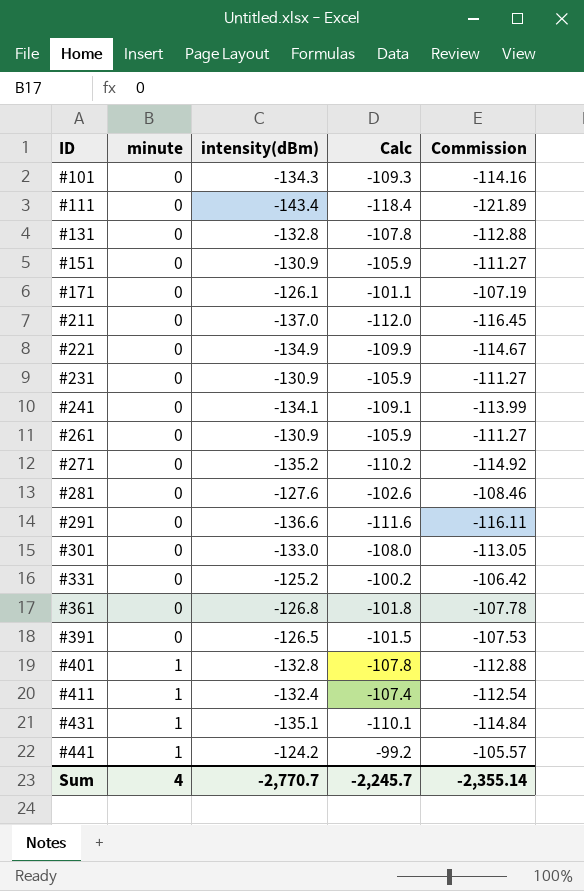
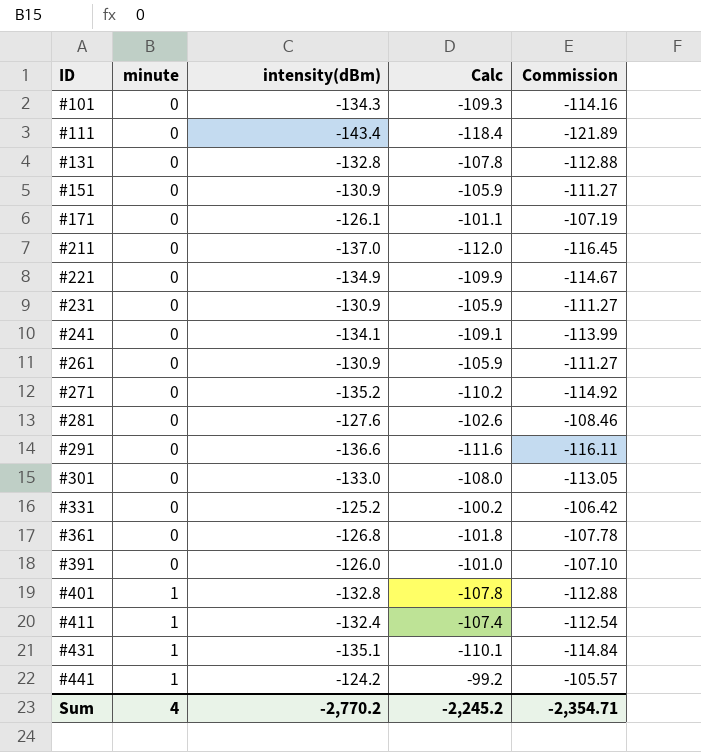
#391 | intensity(dBm): -126.5 -> -126.0
#391 | Calc: -101.5 -> -101.0
#391 | Commission: -107.53 -> -107.10
Sum | intensity(dBm): -2,770.7 -> -2,770.2
Sum | Calc: -2,245.7 -> -2,245.2
Sum | Commission: -2,355.14 -> -2,354.71

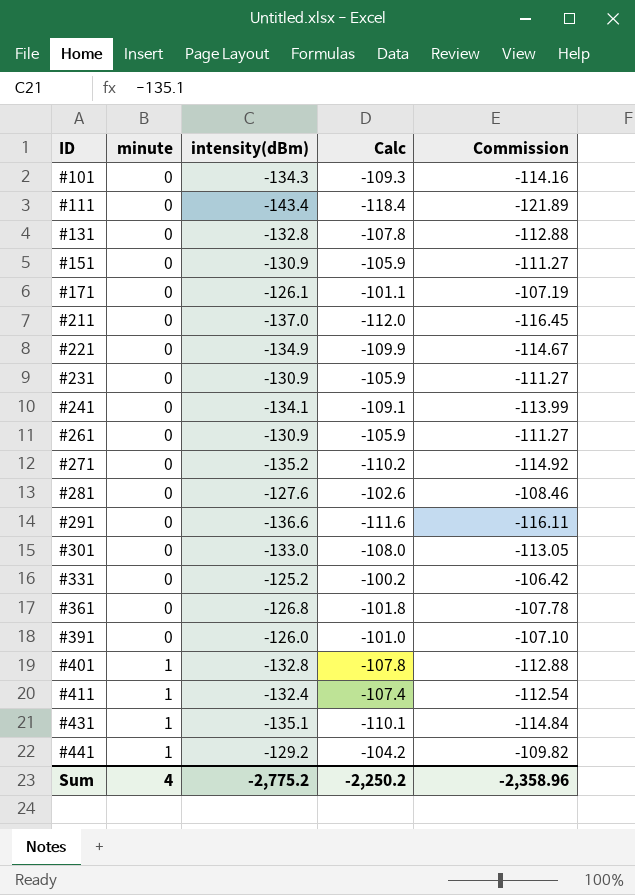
#441 | intensity(dBm): -124.2 -> -129.2
#441 | Calc: -99.2 -> -104.2
#441 | Commission: -105.57 -> -109.82
Sum | intensity(dBm): -2,770.2 -> -2,775.2
Sum | Calc: -2,245.2 -> -2,250.2
Sum | Commission: -2,354.71 -> -2,358.96

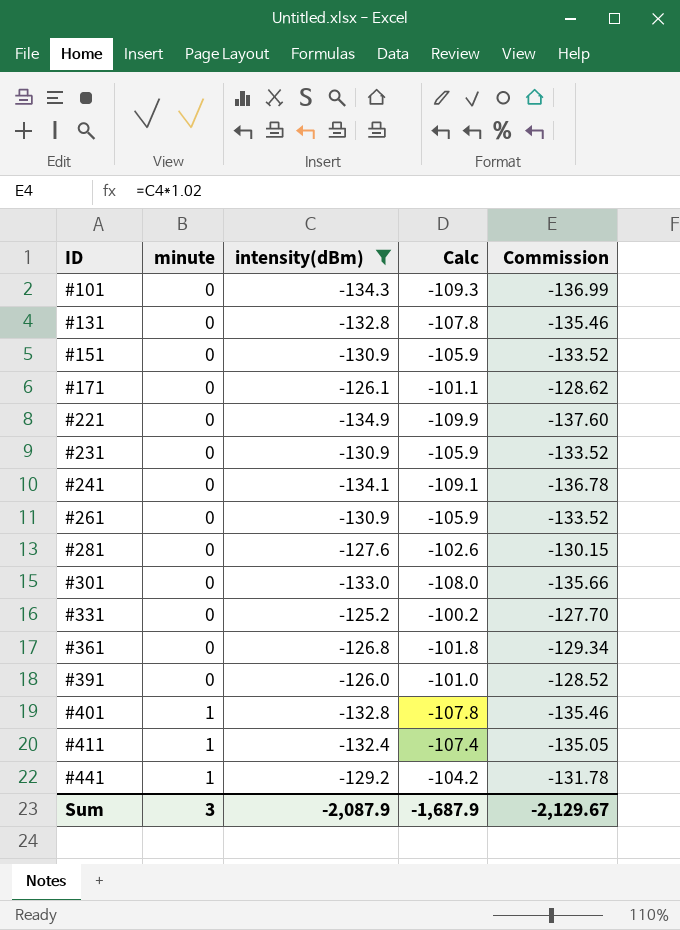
filter: none -> intensity(dBm) >= -134.9
column Commission | formula: [intensity(dBm)] * 0.85 -> [intensity(dBm)] * 1.02
Sum | minute: 4 -> 3
Sum | intensity(dBm): -2,775.2 -> -2,087.9
Sum | Calc: -2,250.2 -> -1,687.9
Sum | Commission: -2,358.96 -> -2,129.67

